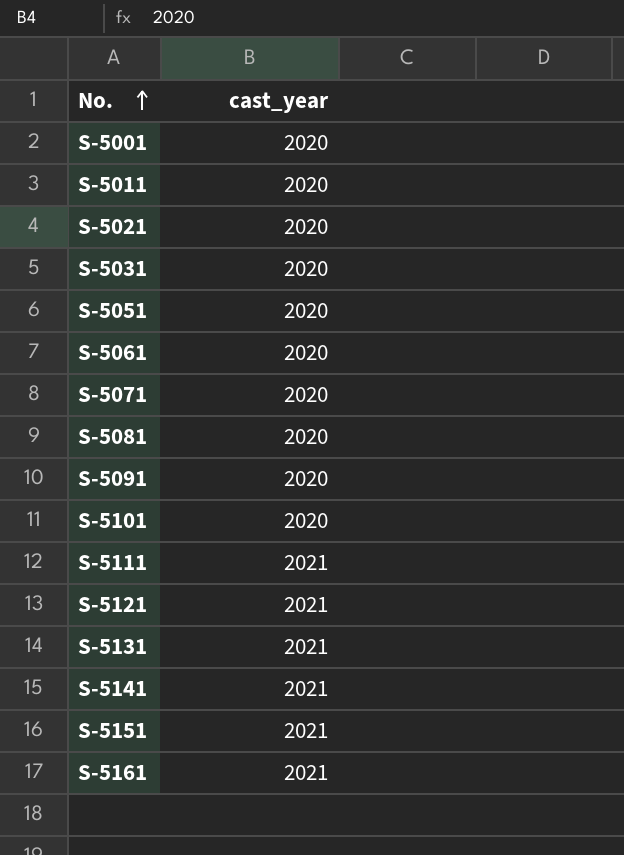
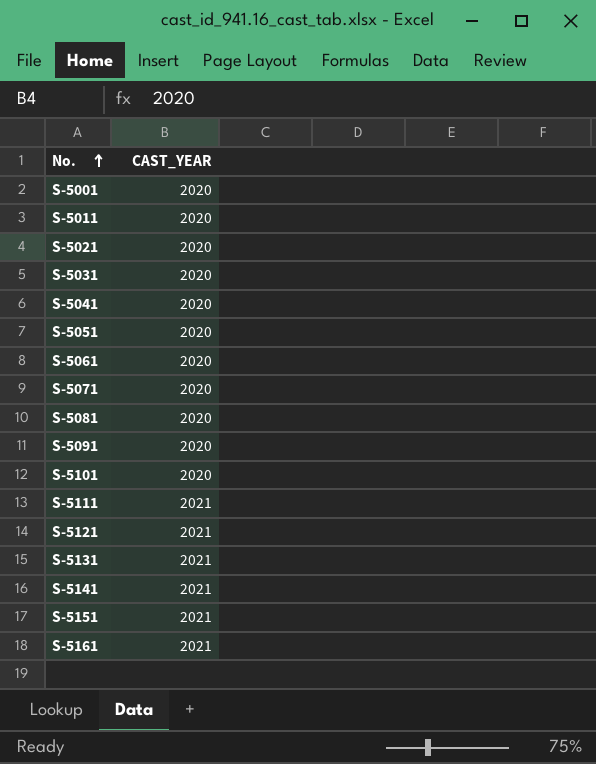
column name: cast_year -> CAST_YEAR
row S-5041: none -> 2020

